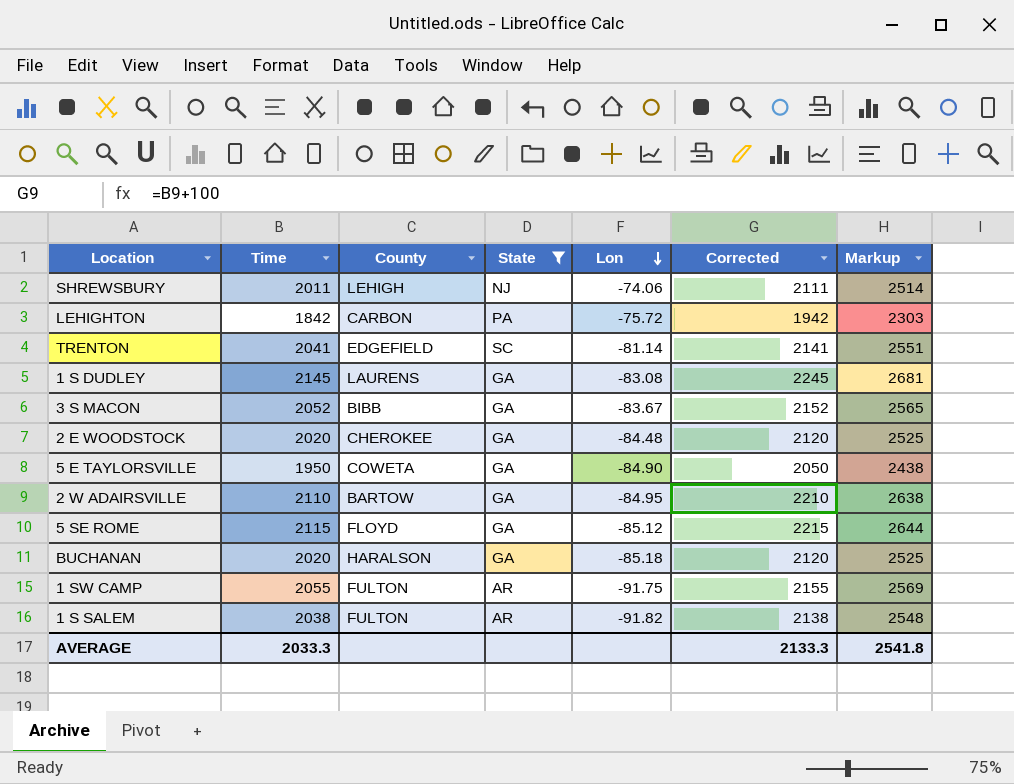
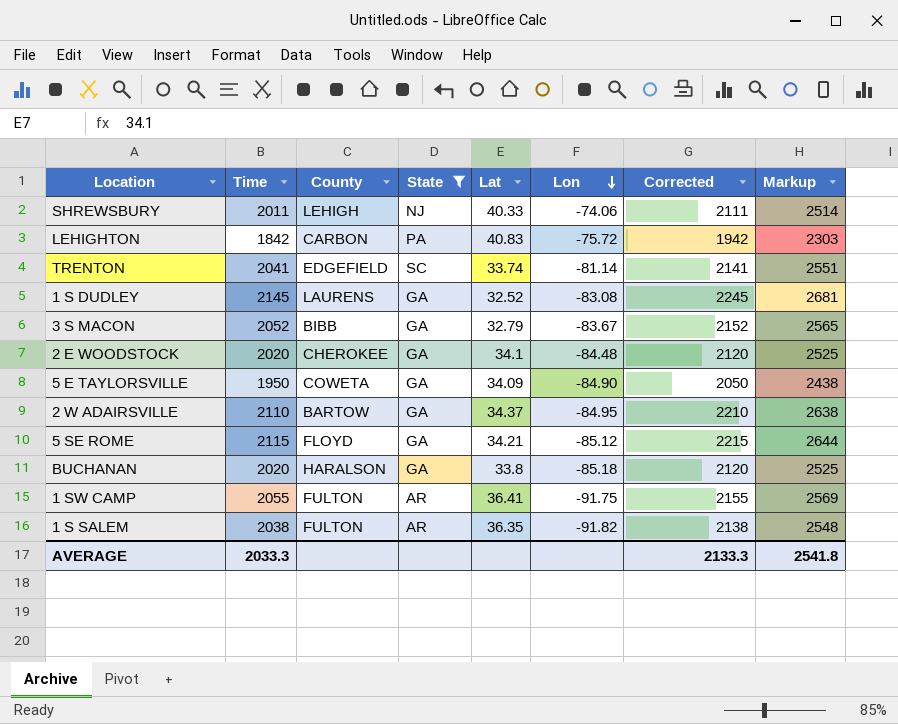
column Lat | position: none -> 5

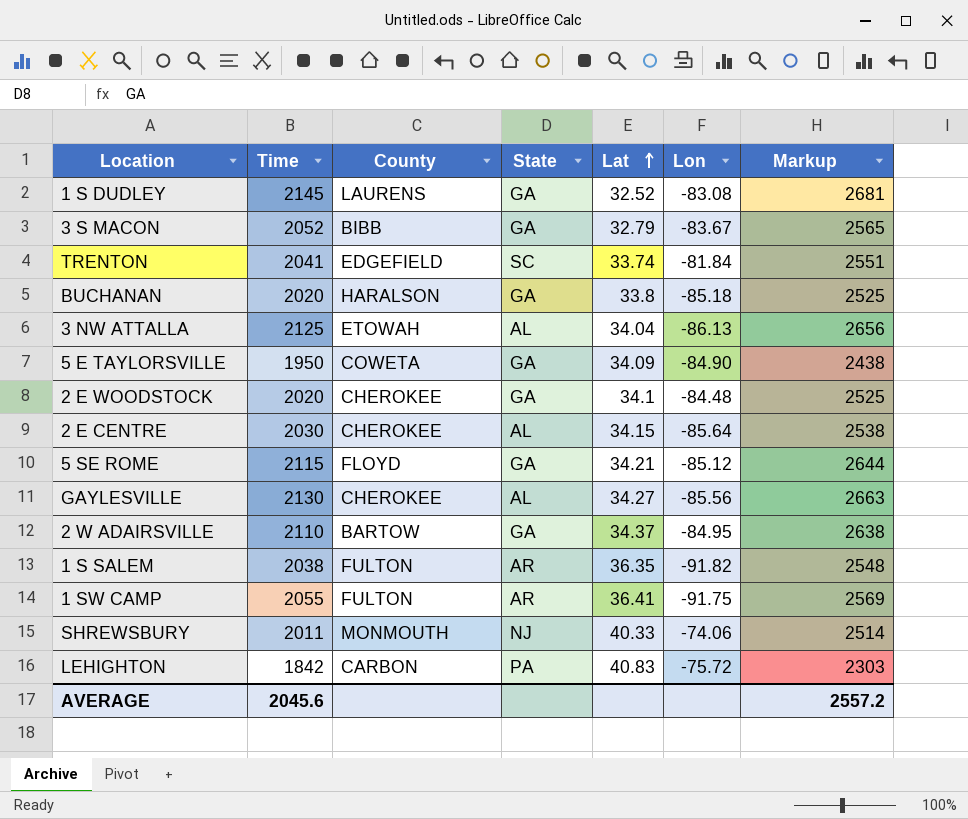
filter: State != AL -> none
row order: Lon descending -> Lat ascending
column Corrected | formula: [Time] + 100 -> none
TRENTON | Lon: -81.14 -> -81.84
SHREWSBURY | County: LEHIGH -> MONMOUTH
AVERAGE | Time: 2033.3 -> 2045.6
AVERAGE | Markup: 2541.8 -> 2557.2

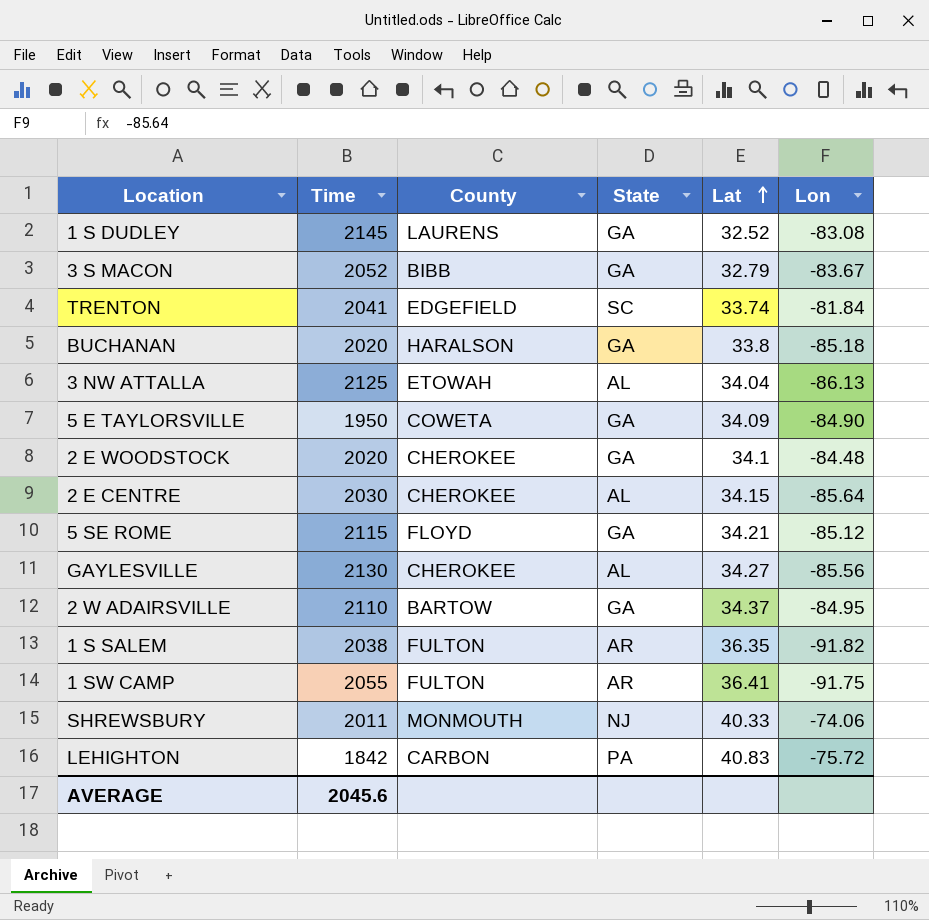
column Markup | formula: [Time] * 1.25 -> none

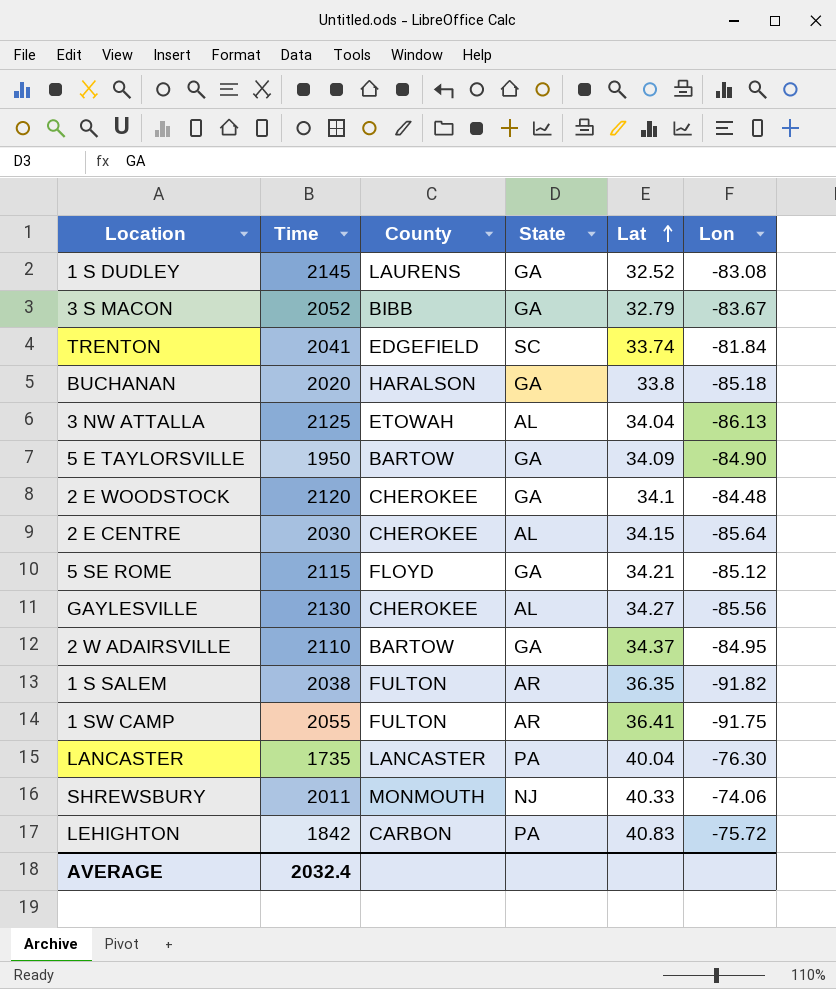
5 E TAYLORSVILLE | County: COWETA -> BARTOW
2 E WOODSTOCK | Time: 2020 -> 2120
row LANCASTER: none -> 1735 | LANCASTER | PA | 40.04 | -76.30
AVERAGE | Time: 2045.6 -> 2032.4

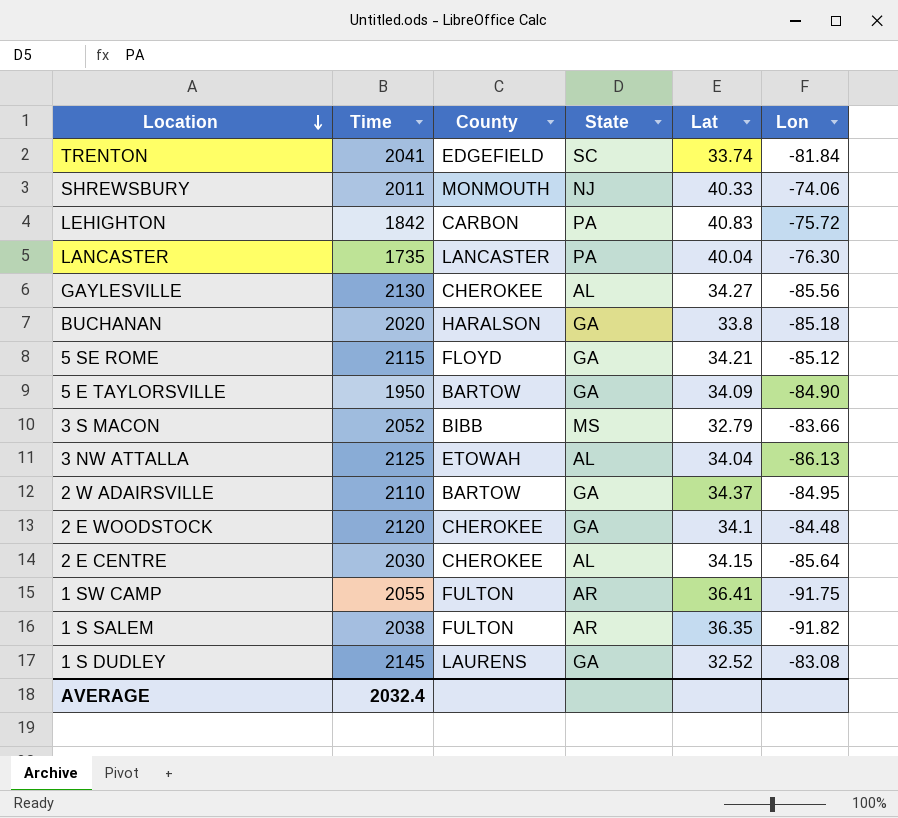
row order: Lat ascending -> Location descending
3 S MACON | State: GA -> MS
3 S MACON | Lon: -83.67 -> -83.66

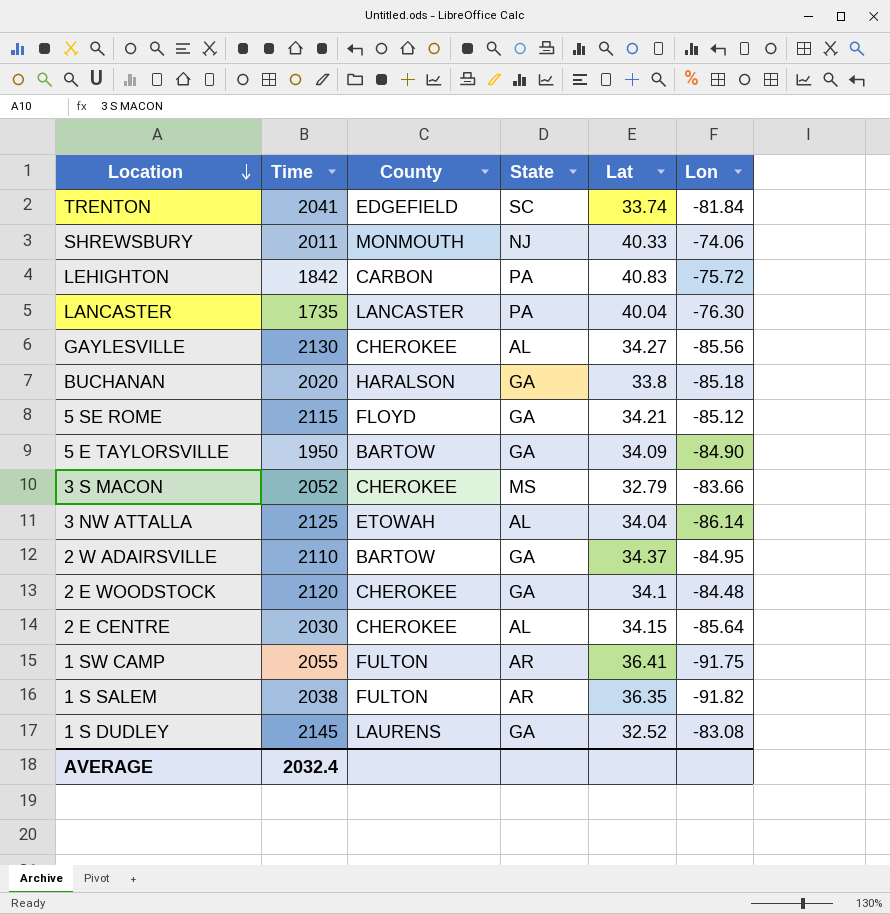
3 S MACON | County: BIBB -> CHEROKEE
3 NW ATTALLA | Lon: -86.13 -> -86.14

